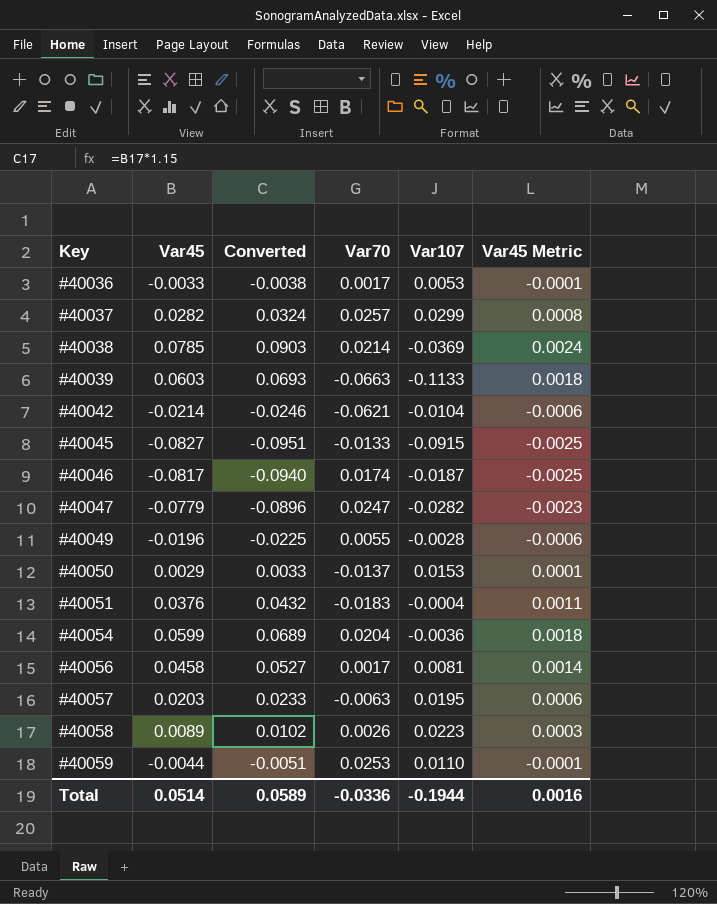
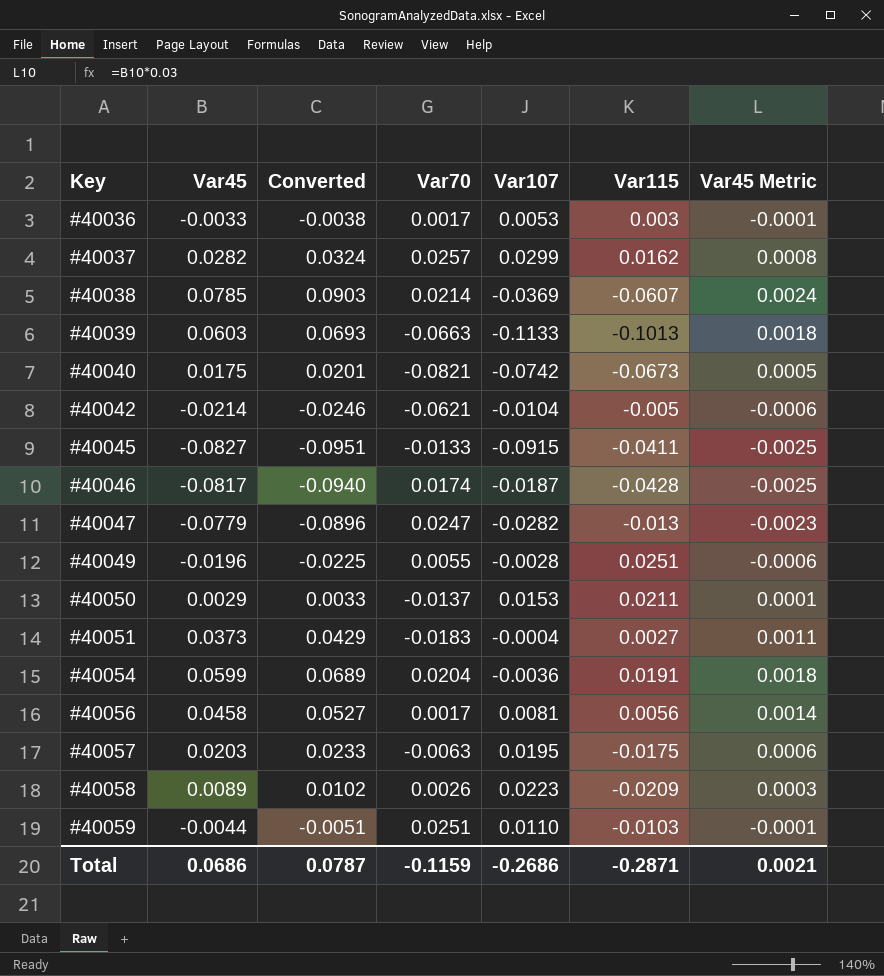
column Var115 | position: none -> 6
row #40040: none -> 0.0175 | 0.0201 | -0.0821 | -0.0742 | -0.0673 | 0.0005
#40051 | Var45: 0.0376 -> 0.0373
#40051 | Converted: 0.0432 -> 0.0429
#40059 | Var70: 0.0253 -> 0.0251
Total | Var45: 0.0514 -> 0.0686
Total | Converted: 0.0589 -> 0.0787
Total | Var70: -0.0336 -> -0.1159
Total | Var107: -0.1944 -> -0.2686
Total | Var45 Metric: 0.0016 -> 0.0021

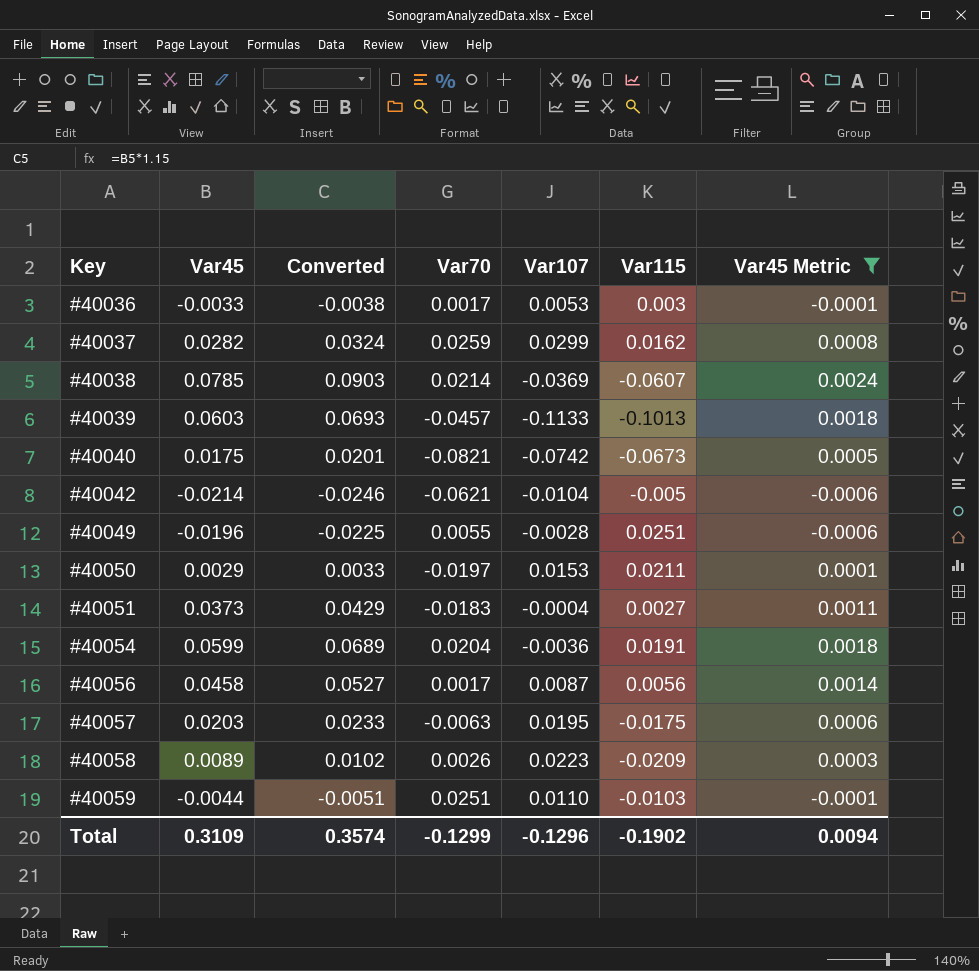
filter: none -> Var45 Metric >= -0.0006
#40037 | Var70: 0.0257 -> 0.0259
#40039 | Var70: -0.0663 -> -0.0457
#40050 | Var70: -0.0137 -> -0.0197
#40056 | Var107: 0.0081 -> 0.0087
Total | Var45: 0.0686 -> 0.3109
Total | Converted: 0.0787 -> 0.3574
Total | Var70: -0.1159 -> -0.1299
Total | Var107: -0.2686 -> -0.1296
Total | Var115: -0.2871 -> -0.1902
Total | Var45 Metric: 0.0021 -> 0.0094

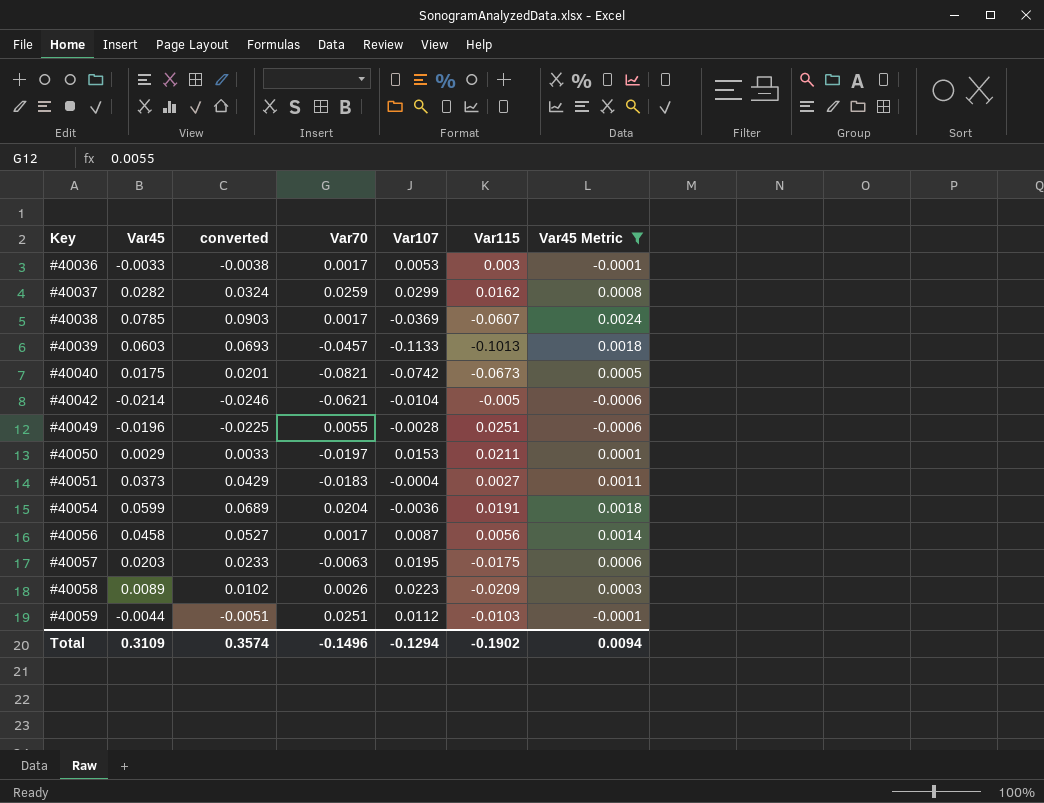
column name: Converted -> converted
#40038 | Var70: 0.0214 -> 0.0017
#40059 | Var107: 0.0110 -> 0.0112
Total | Var70: -0.1299 -> -0.1496
Total | Var107: -0.1296 -> -0.1294

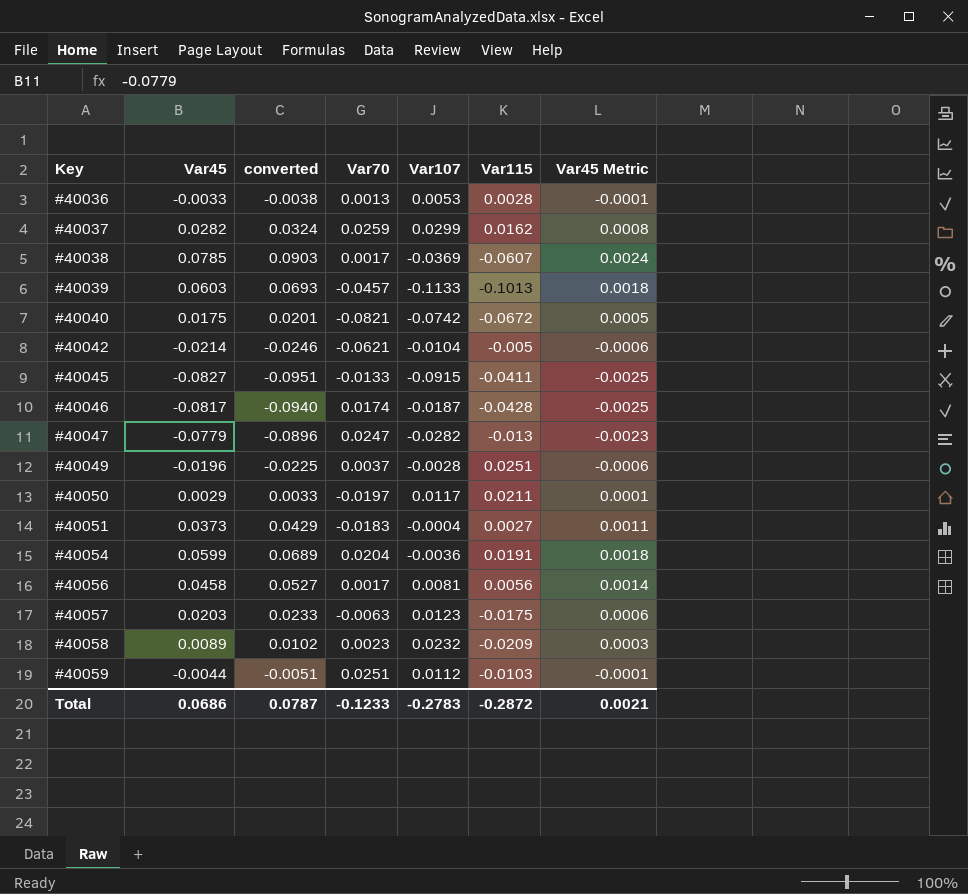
filter: Var45 Metric >= -0.0006 -> none
#40036 | Var70: 0.0017 -> 0.0013
#40036 | Var115: 0.003 -> 0.0028
#40040 | Var115: -0.0673 -> -0.0672
#40049 | Var70: 0.0055 -> 0.0037
#40050 | Var107: 0.0153 -> 0.0117
#40056 | Var107: 0.0087 -> 0.0081
#40057 | Var107: 0.0195 -> 0.0123
#40058 | Var70: 0.0026 -> 0.0023
#40058 | Var107: 0.0223 -> 0.0232
Total | Var45: 0.3109 -> 0.0686
Total | converted: 0.3574 -> 0.0787
Total | Var70: -0.1496 -> -0.1233
Total | Var107: -0.1294 -> -0.2783
Total | Var115: -0.1902 -> -0.2872
Total | Var45 Metric: 0.0094 -> 0.0021

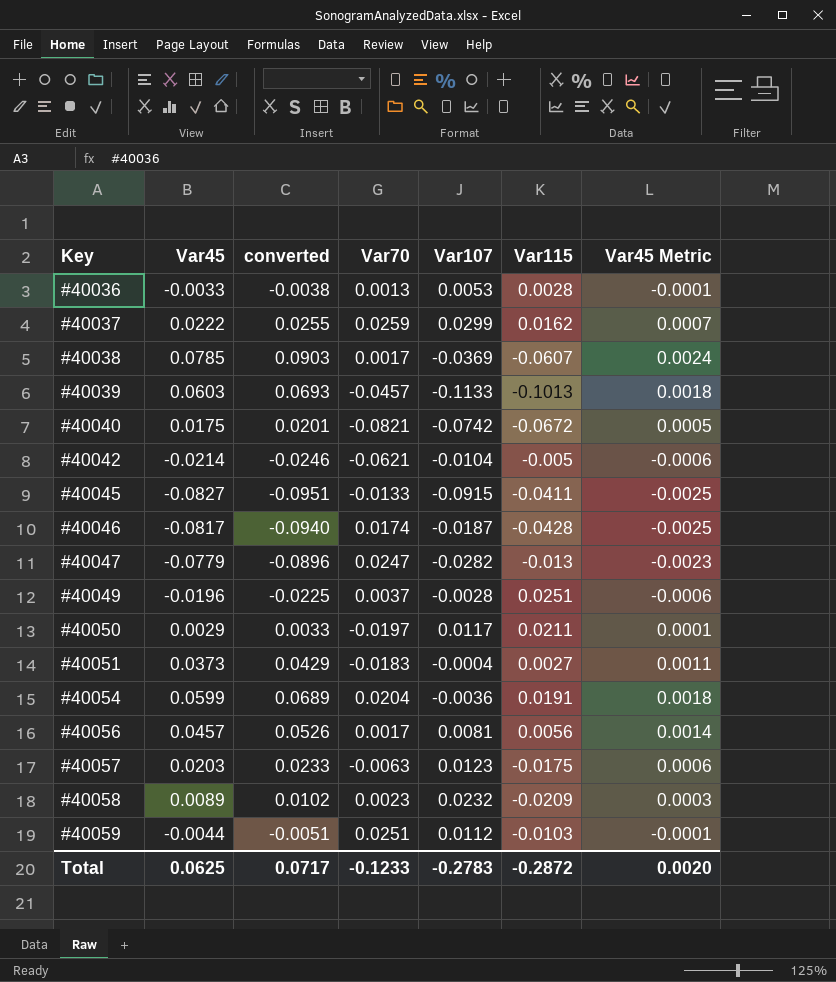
#40037 | Var45: 0.0282 -> 0.0222
#40037 | converted: 0.0324 -> 0.0255
#40037 | Var45 Metric: 0.0008 -> 0.0007
#40056 | Var45: 0.0458 -> 0.0457
#40056 | converted: 0.0527 -> 0.0526
Total | Var45: 0.0686 -> 0.0625
Total | converted: 0.0787 -> 0.0717
Total | Var45 Metric: 0.0021 -> 0.0020

